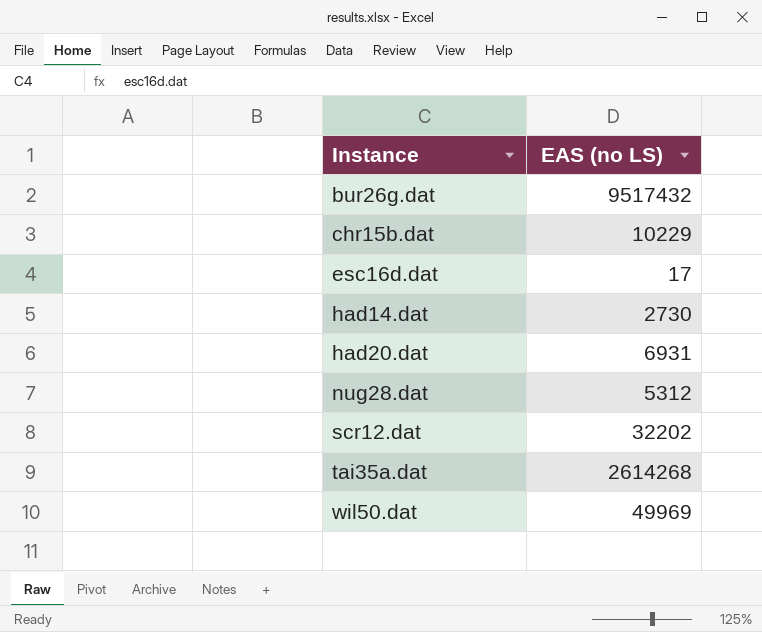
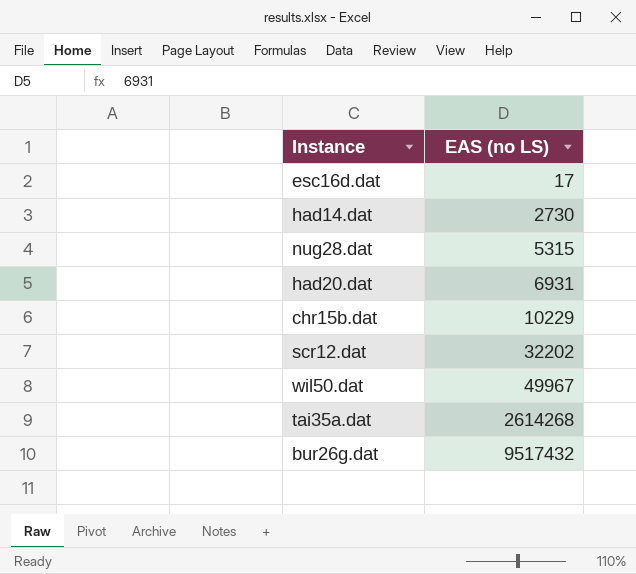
row order: Instance ascending -> EAS (no LS) ascending
nug28.dat | EAS (no LS): 5312 -> 5315
wil50.dat | EAS (no LS): 49969 -> 49967

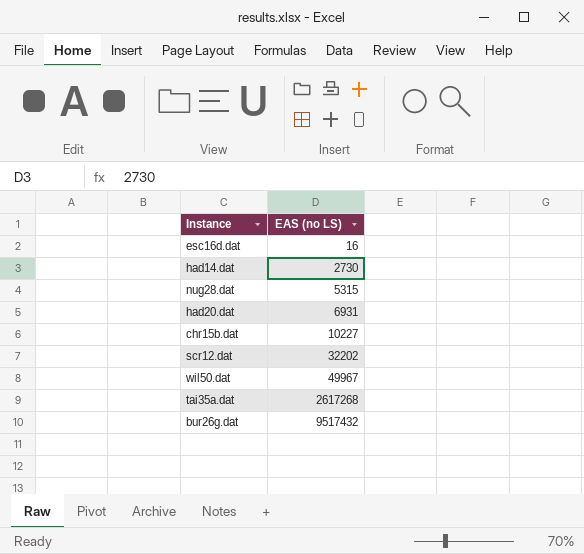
esc16d.dat | EAS (no LS): 17 -> 16
chr15b.dat | EAS (no LS): 10229 -> 10227
tai35a.dat | EAS (no LS): 2614268 -> 2617268

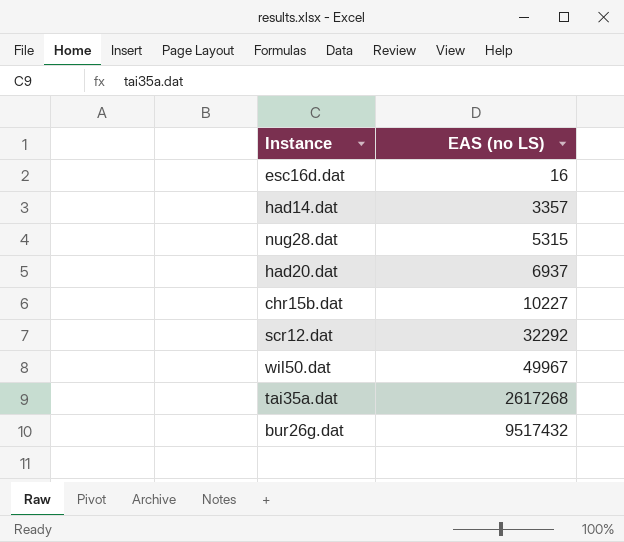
had14.dat | EAS (no LS): 2730 -> 3357
had20.dat | EAS (no LS): 6931 -> 6937
scr12.dat | EAS (no LS): 32202 -> 32292

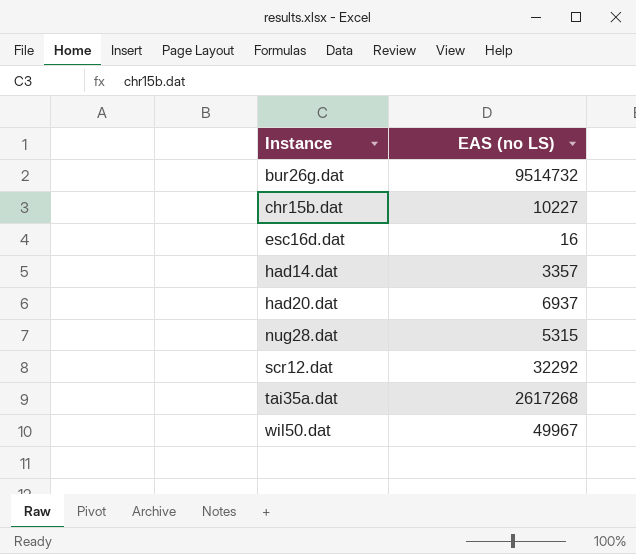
row order: EAS (no LS) ascending -> Instance ascending
bur26g.dat | EAS (no LS): 9517432 -> 9514732

